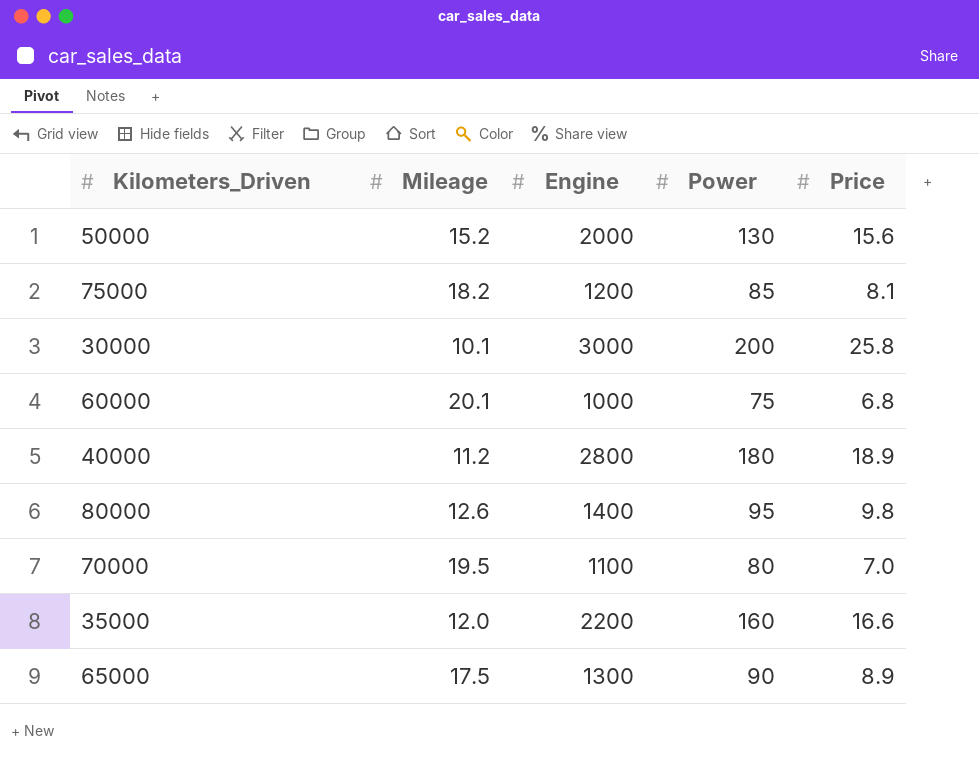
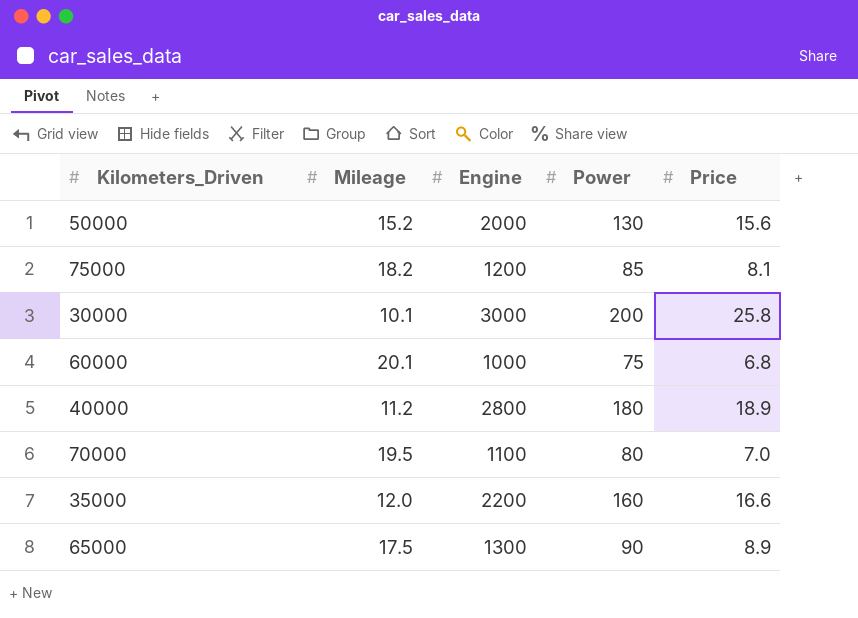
row 80000: 12.6 | 1400 | 95 | 9.8 -> none

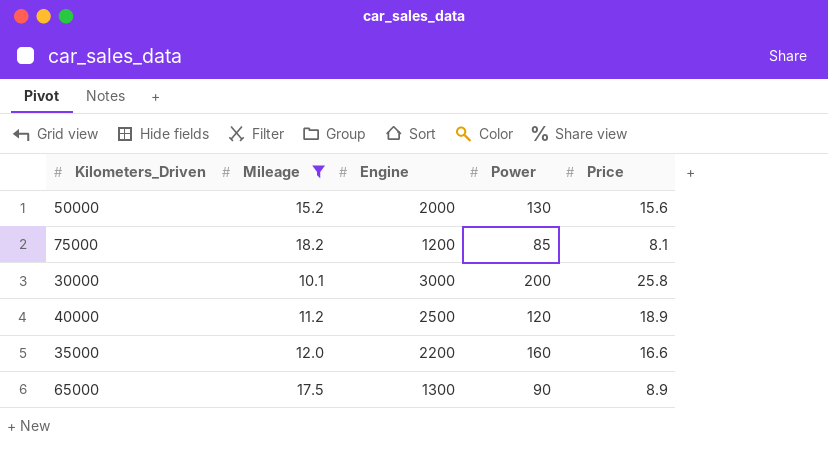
filter: none -> Mileage <= 18.2
40000 | Engine: 2800 -> 2500
40000 | Power: 180 -> 120

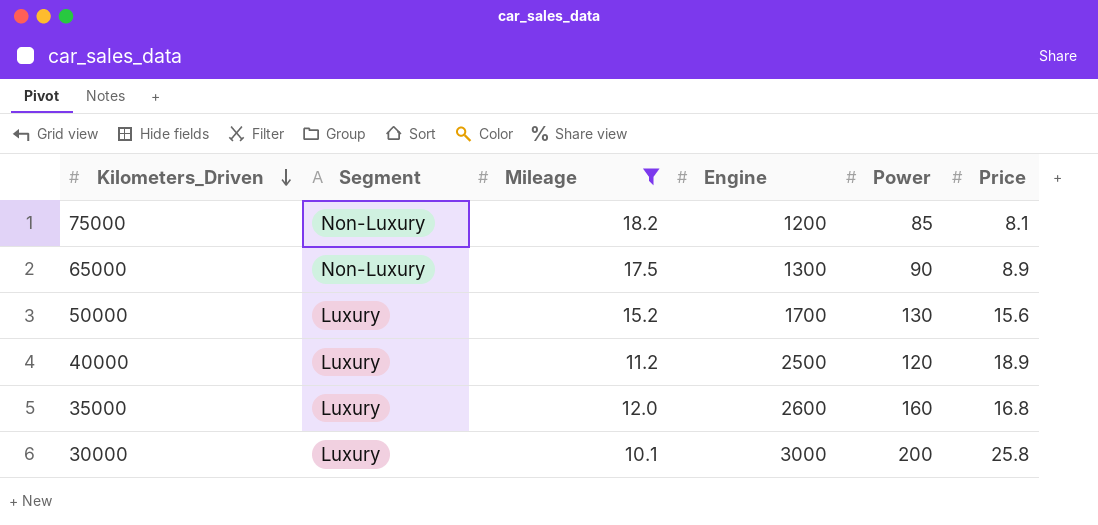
row order: none -> Kilometers_Driven descending
column Segment | position: none -> 2
50000 | Engine: 2000 -> 1700
35000 | Engine: 2200 -> 2600
35000 | Price: 16.6 -> 16.8

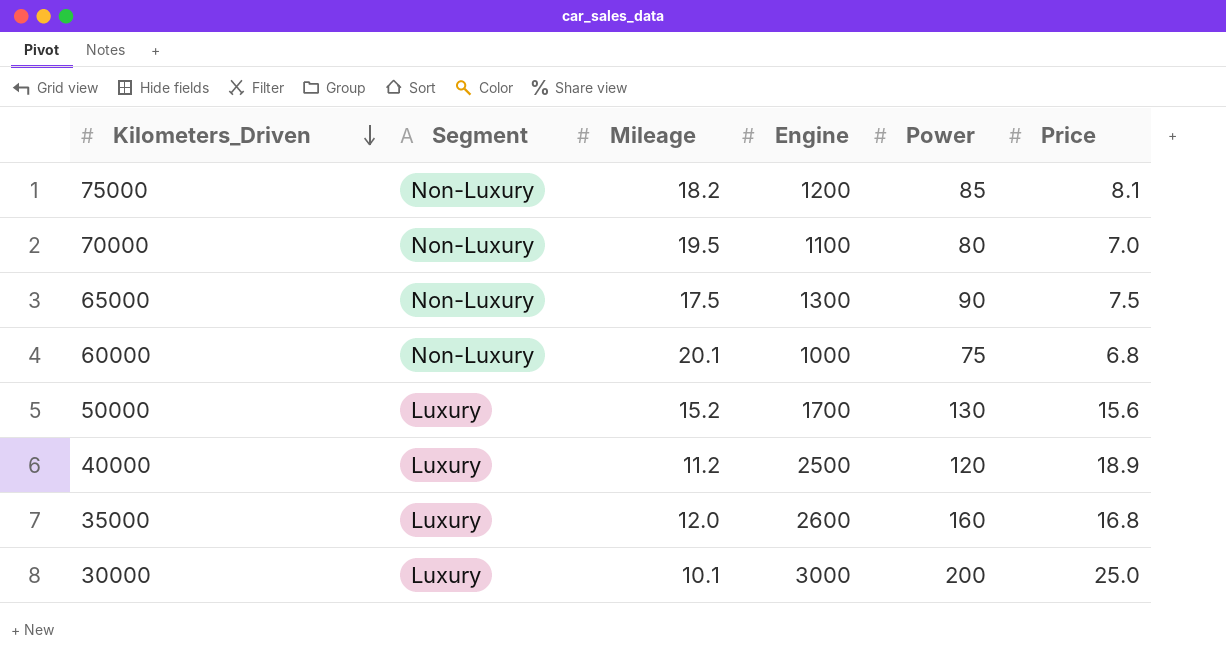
filter: Mileage <= 18.2 -> none
65000 | Price: 8.9 -> 7.5
30000 | Price: 25.8 -> 25.0

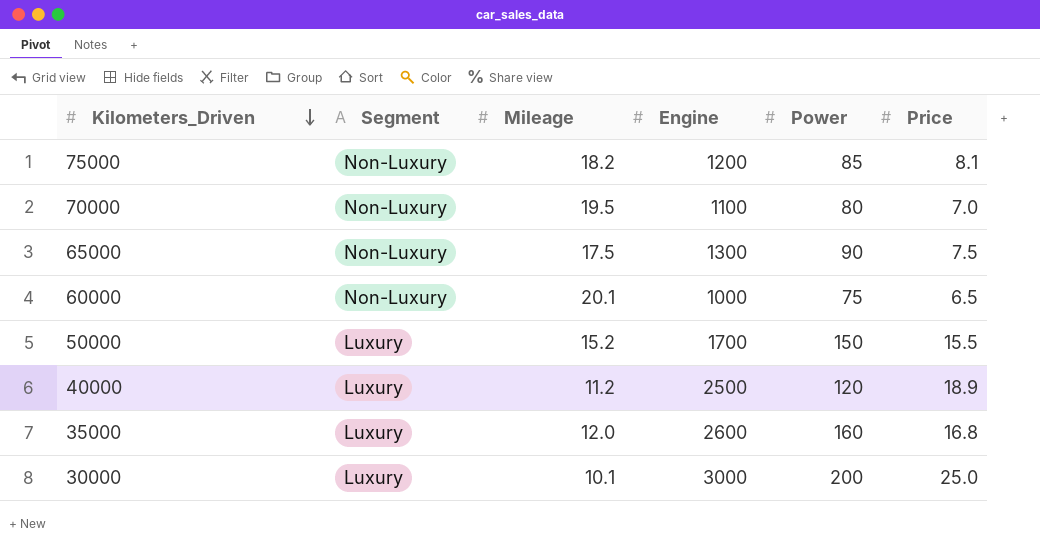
60000 | Price: 6.8 -> 6.5
50000 | Power: 130 -> 150
50000 | Price: 15.6 -> 15.5

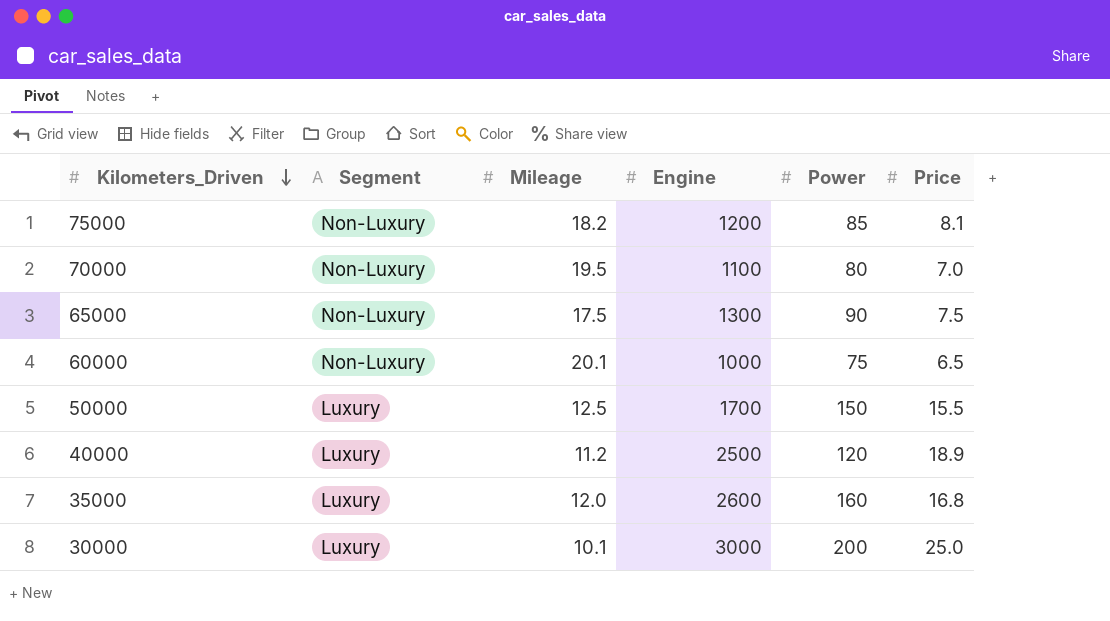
50000 | Mileage: 15.2 -> 12.5

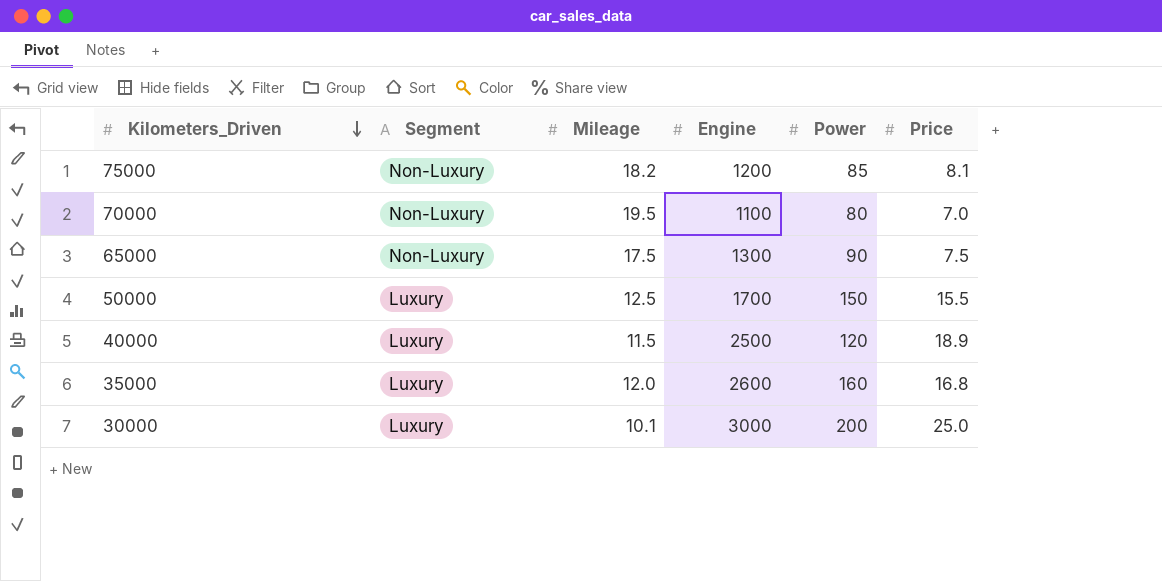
row 60000: Non-Luxury | 20.1 | 1000 | 75 | 6.5 -> none
40000 | Mileage: 11.2 -> 11.5

